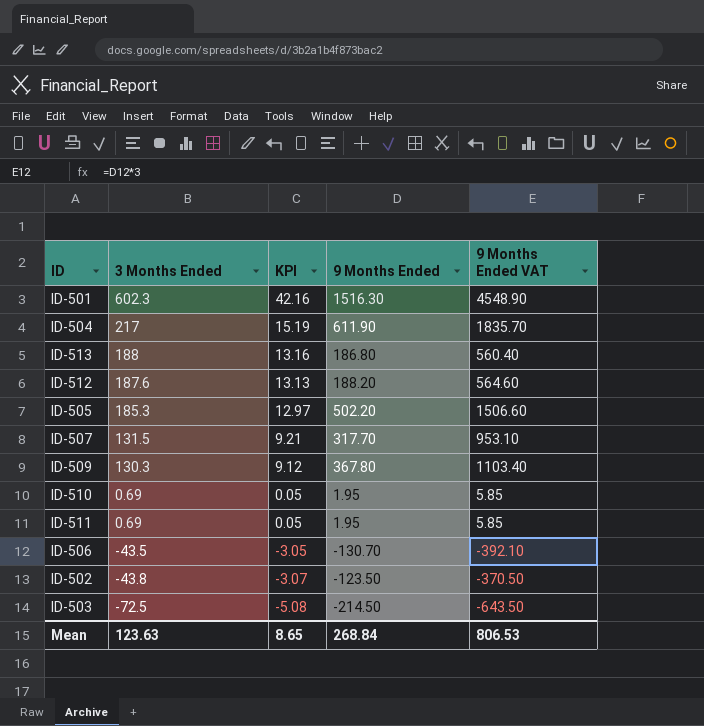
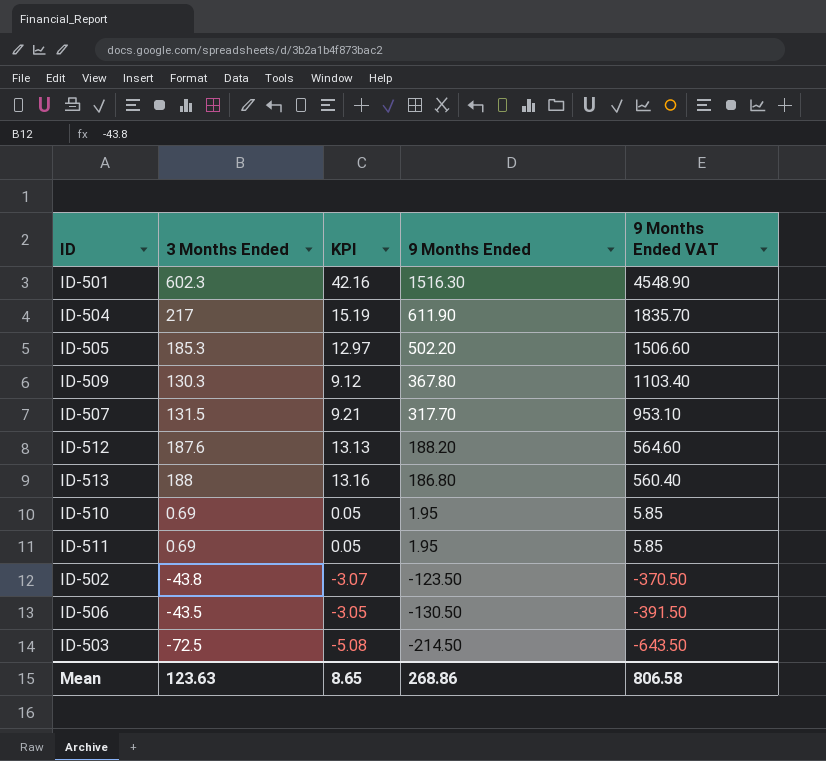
row order: 3 Months Ended descending -> 9 Months Ended descending
ID-506 | 9 Months Ended: -130.70 -> -130.50
ID-506 | 9 Months Ended VAT: -392.10 -> -391.50
Mean | 9 Months Ended: 268.84 -> 268.86
Mean | 9 Months Ended VAT: 806.53 -> 806.58

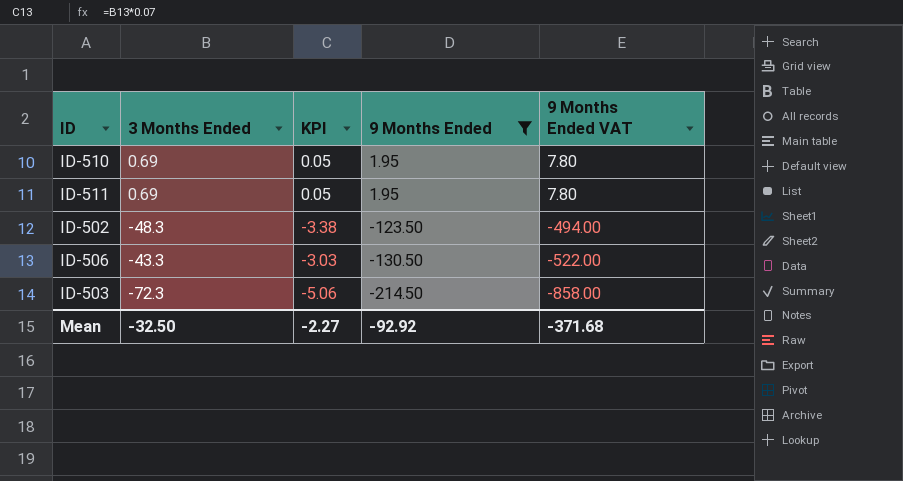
filter: none -> 9 Months Ended <= 1.95
column 9 Months Ended VAT | formula: [9 Months Ended] * 3 -> [9 Months Ended] * 4
ID-502 | 3 Months Ended: -43.8 -> -48.3
ID-502 | KPI: -3.07 -> -3.38
ID-506 | 3 Months Ended: -43.5 -> -43.3
ID-506 | KPI: -3.05 -> -3.03
ID-503 | 3 Months Ended: -72.5 -> -72.3
ID-503 | KPI: -5.08 -> -5.06
Mean | 3 Months Ended: 123.63 -> -32.50
Mean | KPI: 8.65 -> -2.27
Mean | 9 Months Ended: 268.86 -> -92.92
Mean | 9 Months Ended VAT: 806.58 -> -371.68

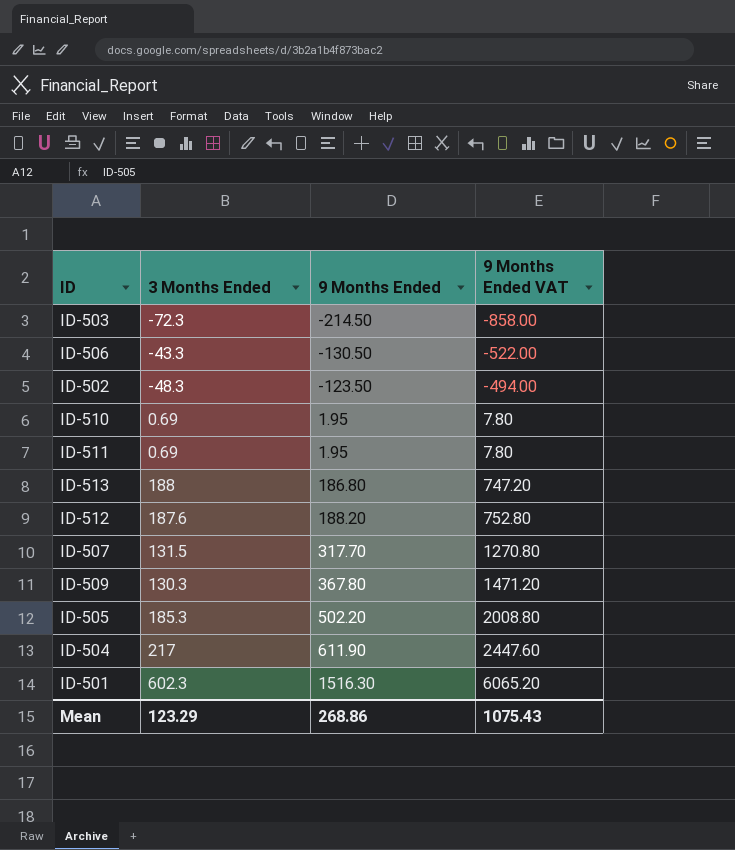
filter: 9 Months Ended <= 1.95 -> none
row order: 9 Months Ended descending -> 9 Months Ended ascending
column KPI | formula: [3 Months Ended] * 0.07 -> none
Mean | 3 Months Ended: -32.50 -> 123.29
Mean | 9 Months Ended: -92.92 -> 268.86
Mean | 9 Months Ended VAT: -371.68 -> 1075.43

